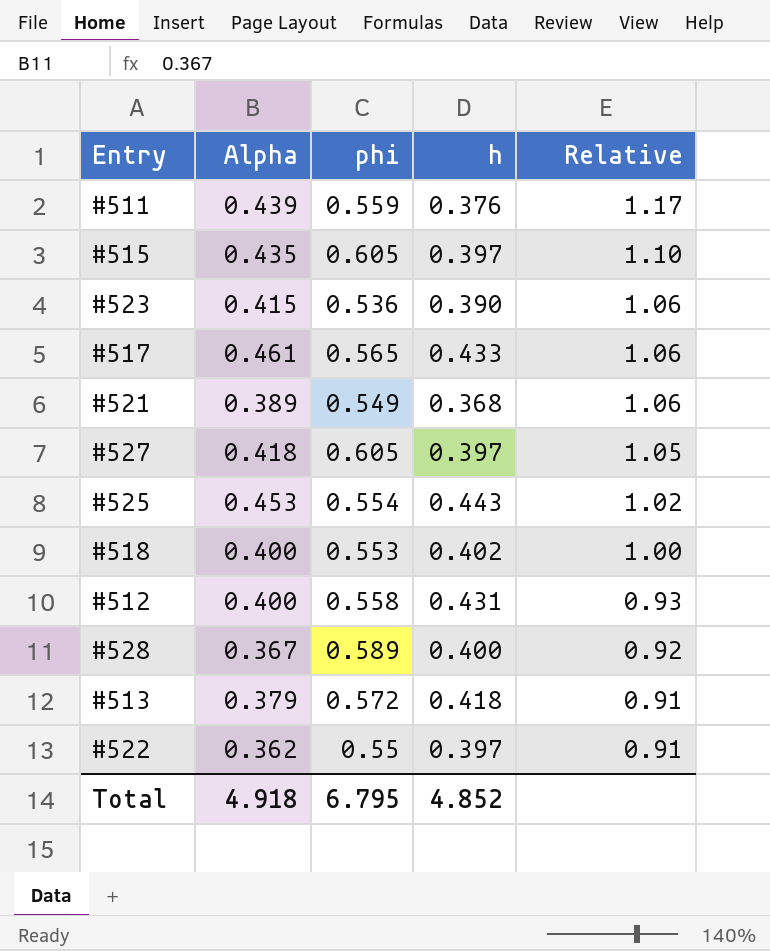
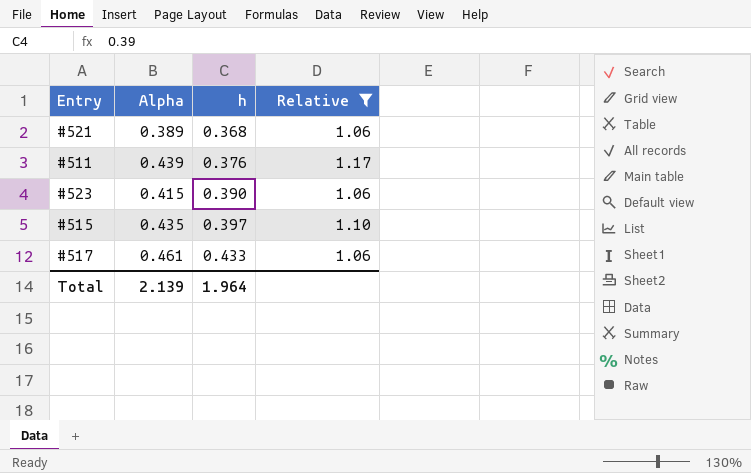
filter: none -> Relative >= 1.06
row order: Relative descending -> h ascending
column phi | position: 3 -> none
Total | Alpha: 4.918 -> 2.139
Total | h: 4.852 -> 1.964

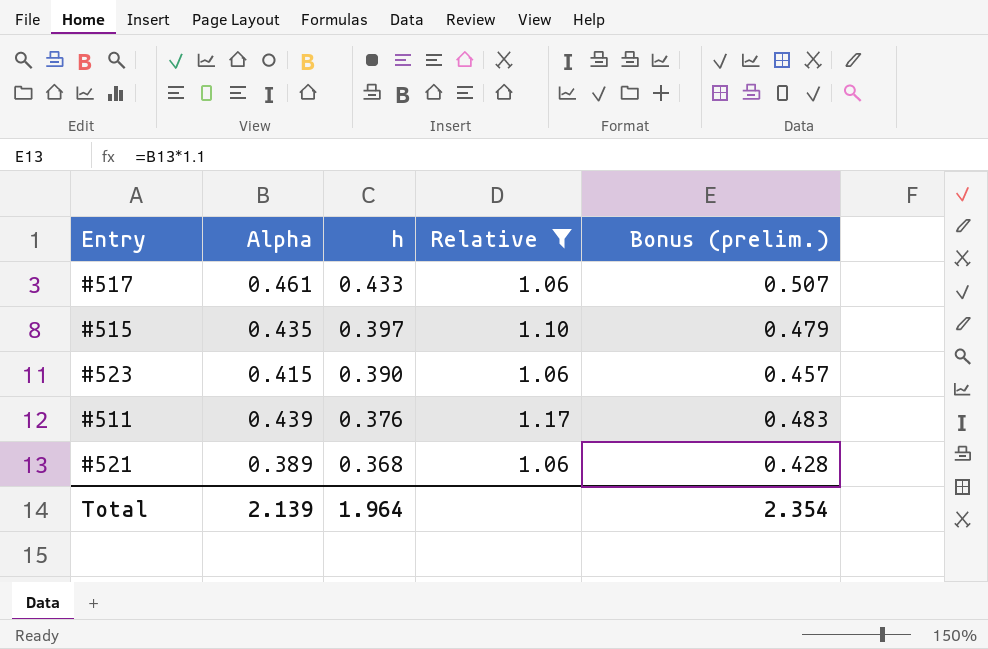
row order: h ascending -> h descending
column Bonus (prelim.) | formula: none -> [Alpha] * 1.1

